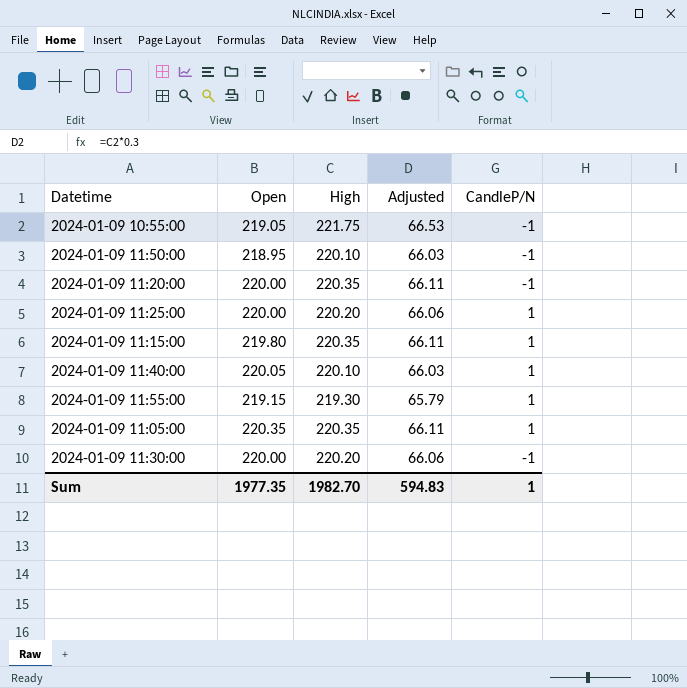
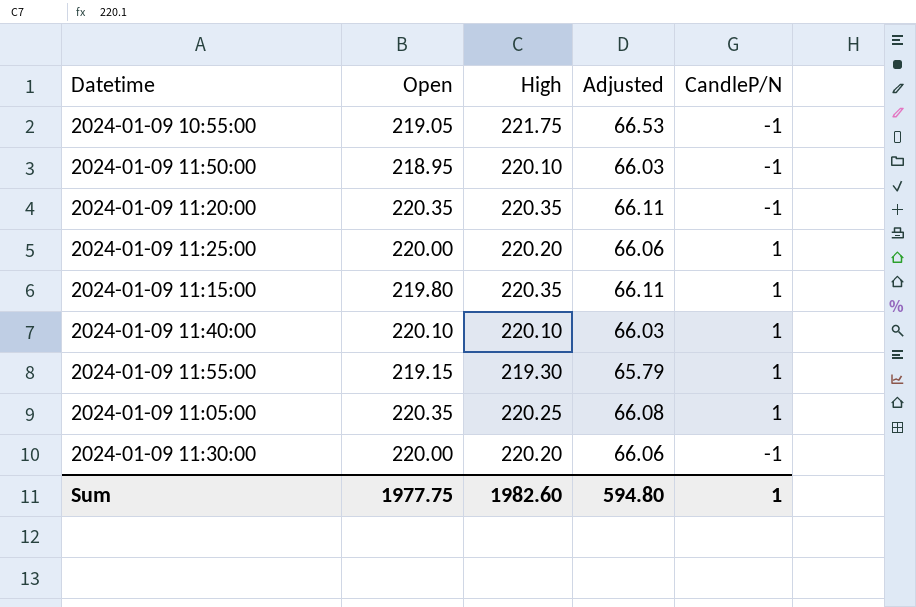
2024-01-09 11:20:00 | Open: 220.00 -> 220.35
2024-01-09 11:40:00 | Open: 220.05 -> 220.10
2024-01-09 11:05:00 | High: 220.35 -> 220.25
2024-01-09 11:05:00 | Adjusted: 66.11 -> 66.08
Sum | Open: 1977.35 -> 1977.75
Sum | High: 1982.70 -> 1982.60
Sum | Adjusted: 594.83 -> 594.80

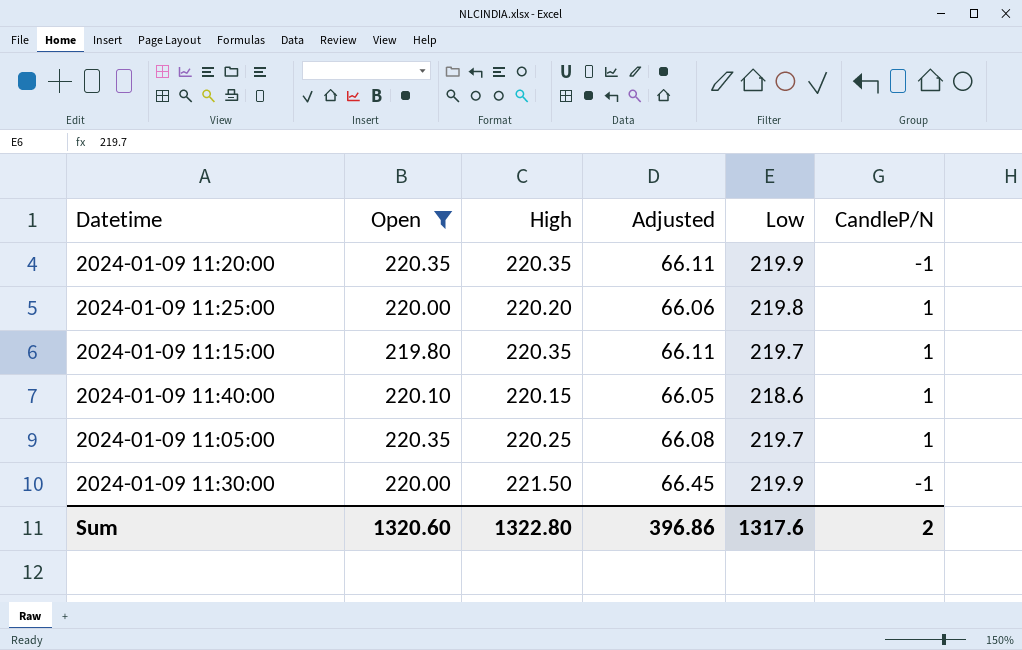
filter: none -> Open >= 219.80
column Low | position: none -> 5
2024-01-09 11:40:00 | High: 220.10 -> 220.15
2024-01-09 11:40:00 | Adjusted: 66.03 -> 66.05
2024-01-09 11:30:00 | High: 220.20 -> 221.50
2024-01-09 11:30:00 | Adjusted: 66.06 -> 66.45
Sum | Open: 1977.75 -> 1320.60
Sum | High: 1982.60 -> 1322.80
Sum | Adjusted: 594.80 -> 396.86
Sum | CandleP/N: 1 -> 2

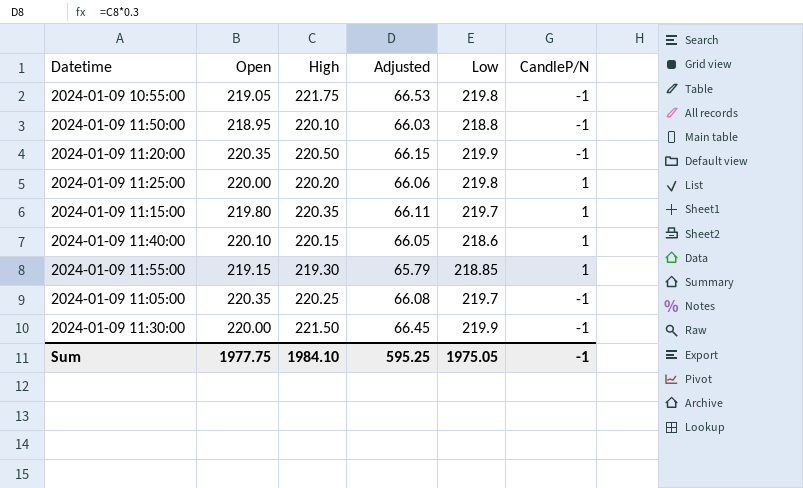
filter: Open >= 219.80 -> none
2024-01-09 11:20:00 | High: 220.35 -> 220.50
2024-01-09 11:20:00 | Adjusted: 66.11 -> 66.15
2024-01-09 11:05:00 | CandleP/N: 1 -> -1
Sum | Open: 1320.60 -> 1977.75
Sum | High: 1322.80 -> 1984.10
Sum | Adjusted: 396.86 -> 595.25
Sum | Low: 1317.6 -> 1975.05
Sum | CandleP/N: 2 -> -1

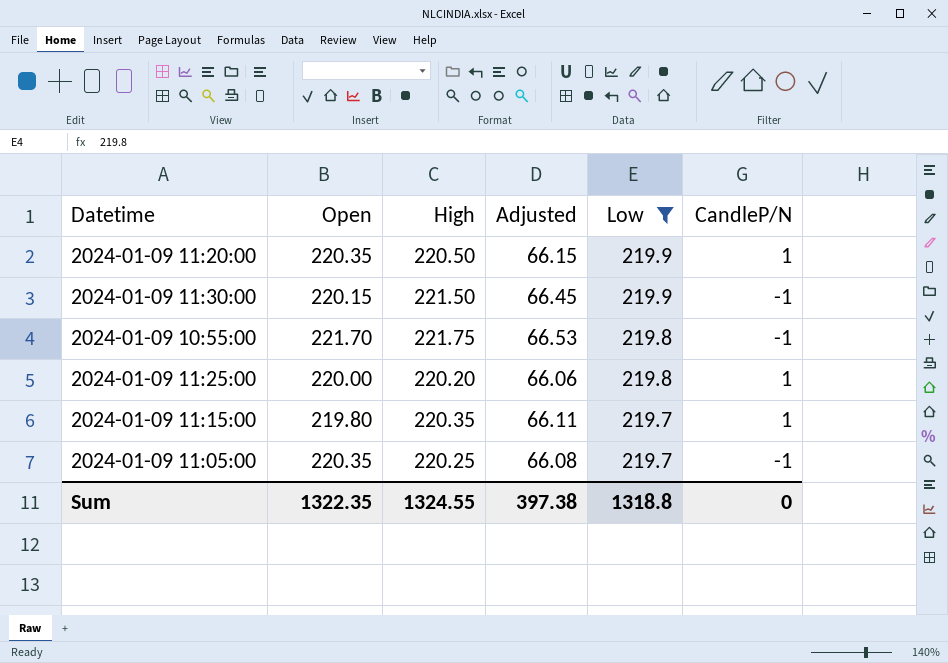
filter: none -> Low >= 219.7
row order: none -> Low descending
2024-01-09 11:20:00 | CandleP/N: -1 -> 1
2024-01-09 11:30:00 | Open: 220.00 -> 220.15
2024-01-09 10:55:00 | Open: 219.05 -> 221.70
Sum | Open: 1977.75 -> 1322.35
Sum | High: 1984.10 -> 1324.55
Sum | Adjusted: 595.25 -> 397.38
Sum | Low: 1975.05 -> 1318.8
Sum | CandleP/N: -1 -> 0

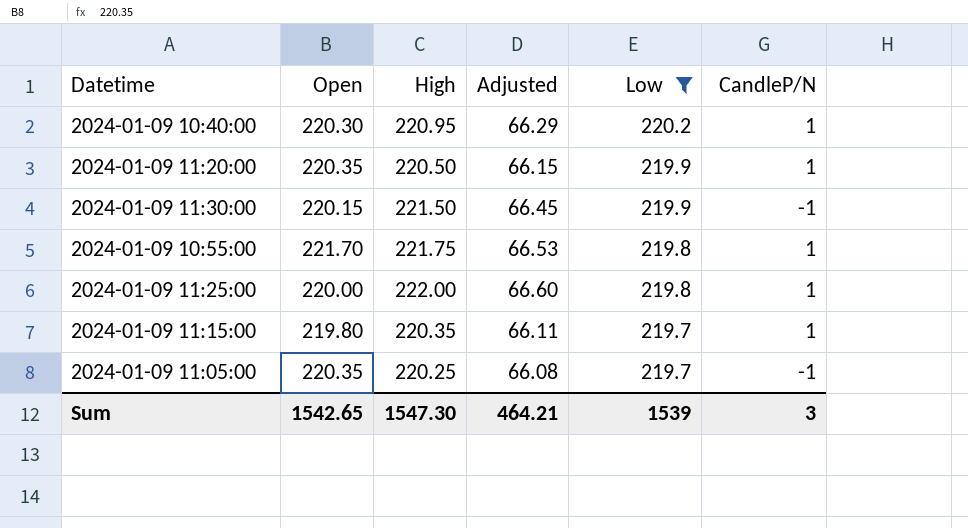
row 2024-01-09 10:40:00: none -> 220.30 | 220.95 | 66.29 | 220.2 | 1
2024-01-09 10:55:00 | CandleP/N: -1 -> 1
2024-01-09 11:25:00 | High: 220.20 -> 222.00
2024-01-09 11:25:00 | Adjusted: 66.06 -> 66.60
Sum | Open: 1322.35 -> 1542.65
Sum | High: 1324.55 -> 1547.30
Sum | Adjusted: 397.38 -> 464.21
Sum | Low: 1318.8 -> 1539
Sum | CandleP/N: 0 -> 3

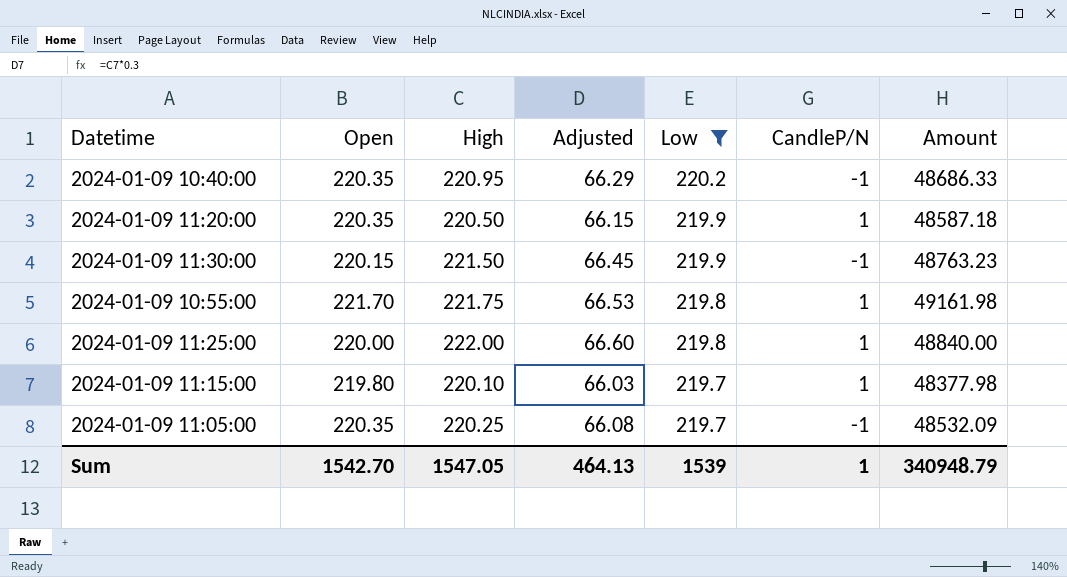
column Amount | formula: none -> [Open] * [High]
2024-01-09 10:40:00 | Open: 220.30 -> 220.35
2024-01-09 10:40:00 | CandleP/N: 1 -> -1
2024-01-09 11:15:00 | High: 220.35 -> 220.10
2024-01-09 11:15:00 | Adjusted: 66.11 -> 66.03
Sum | Open: 1542.65 -> 1542.70
Sum | High: 1547.30 -> 1547.05
Sum | Adjusted: 464.21 -> 464.13
Sum | CandleP/N: 3 -> 1

